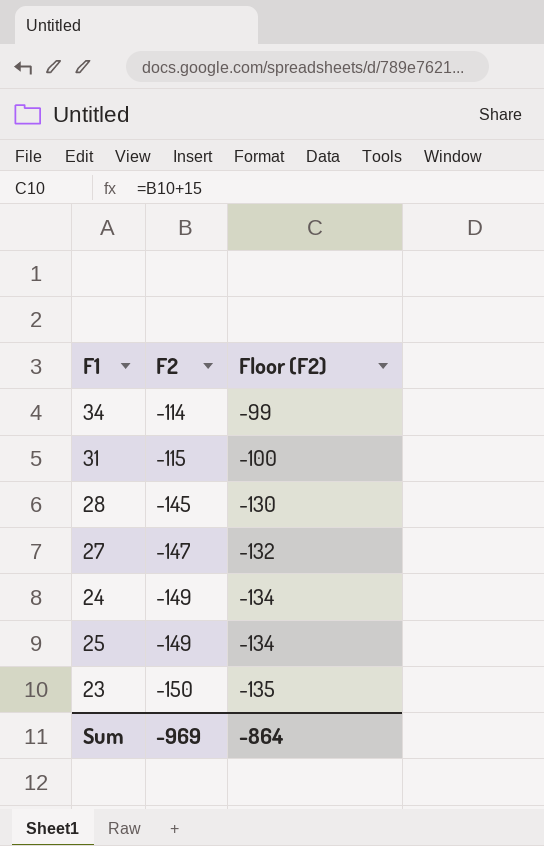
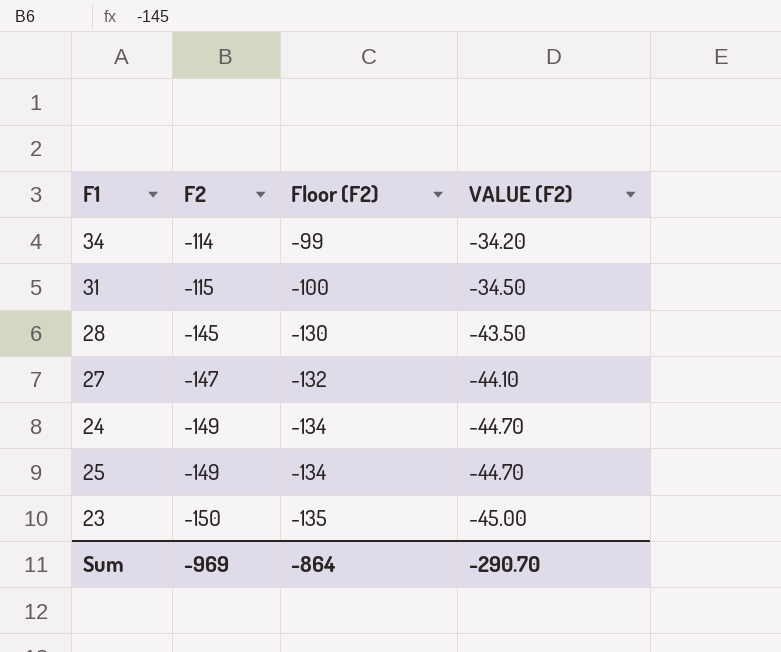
column VALUE (F2) | formula: none -> [F2] * 0.3

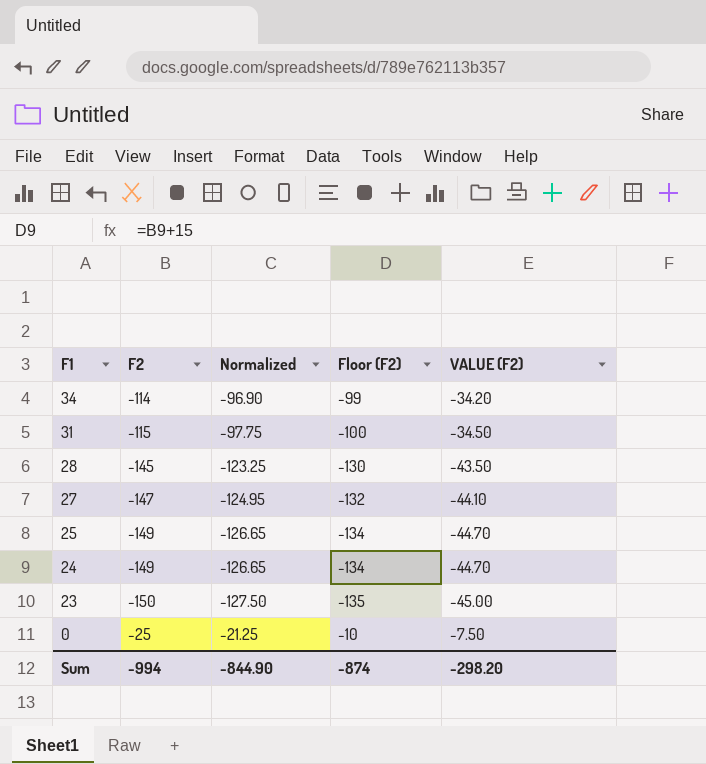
row order: F2 descending -> F1 descending
column Normalized | formula: none -> [F2] * 0.85
row 0: none -> -25 | -21.25 | -10 | -7.50
Sum | F2: -969 -> -994
Sum | Floor (F2): -864 -> -874
Sum | VALUE (F2): -290.70 -> -298.20

